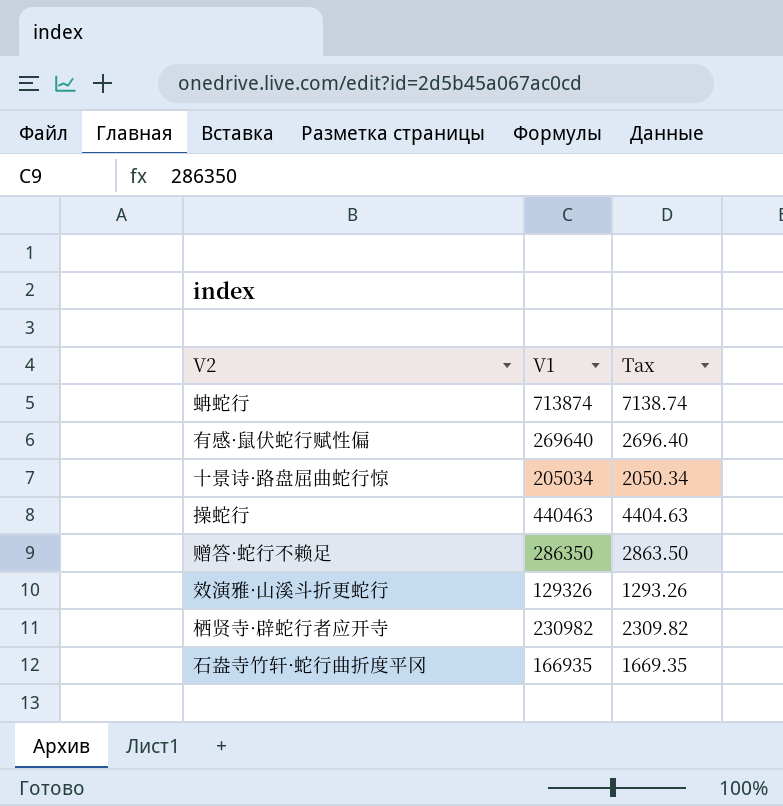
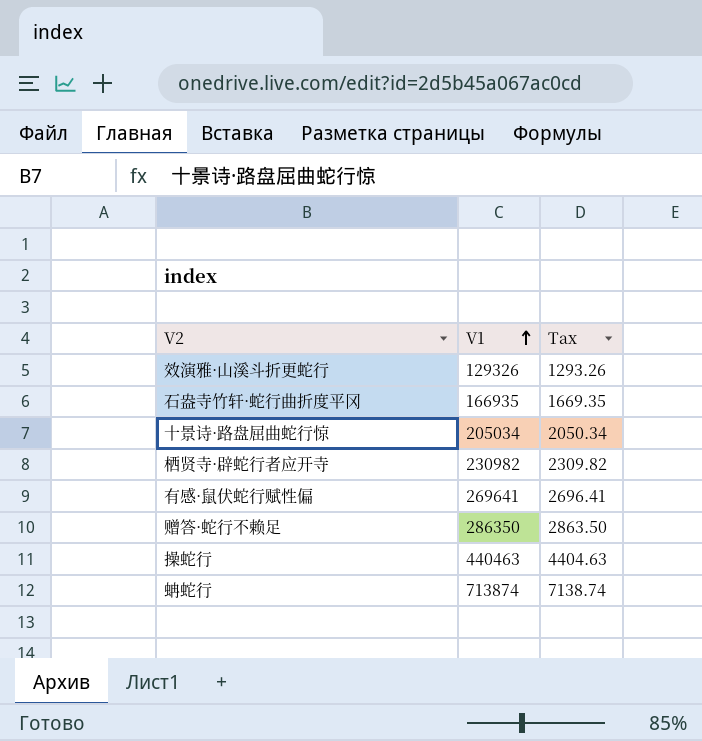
row order: none -> V1 ascending
有感·鼠伏蛇行赋性偏 | V1: 269640 -> 269641
有感·鼠伏蛇行赋性偏 | Tax: 2696.40 -> 2696.41

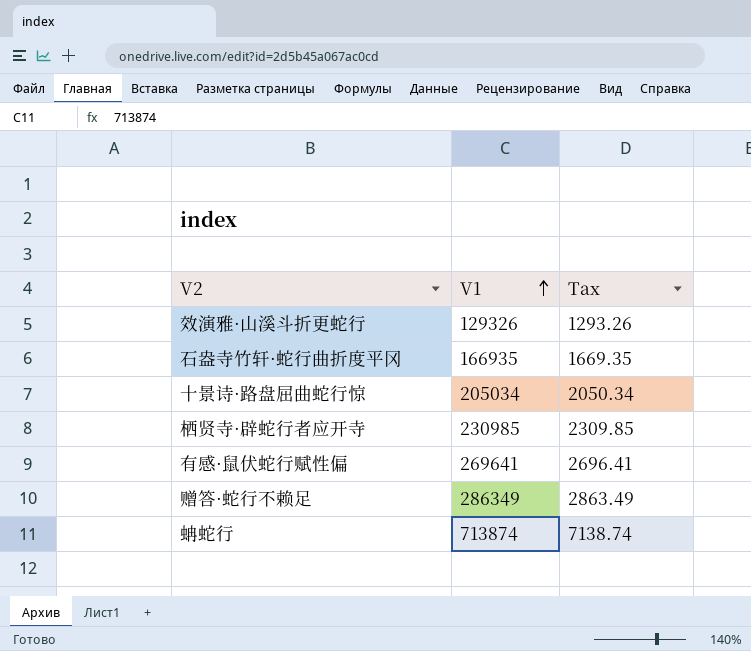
row 操蛇行: 440463 | 4404.63 -> none
栖贤寺·辟蛇行者应开寺 | V1: 230982 -> 230985
栖贤寺·辟蛇行者应开寺 | Tax: 2309.82 -> 2309.85
赠答·蛇行不赖足 | V1: 286350 -> 286349
赠答·蛇行不赖足 | Tax: 2863.50 -> 2863.49

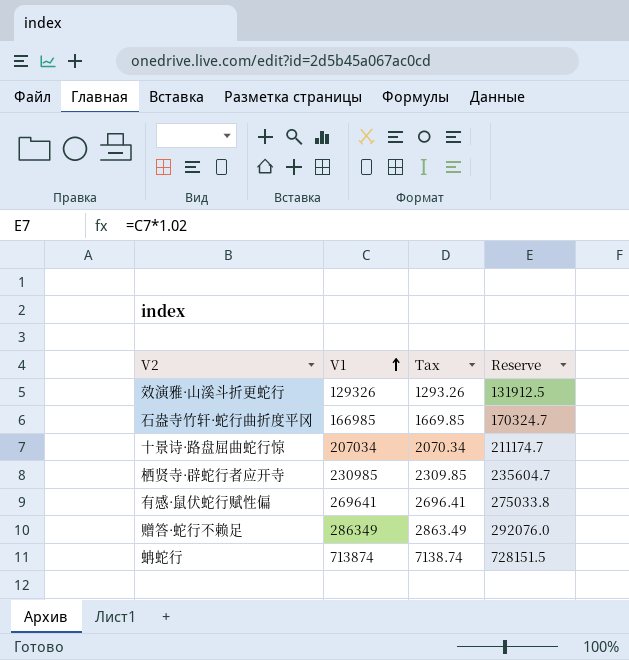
column Reserve | formula: none -> [V1] * 1.02
石盎寺竹轩·蛇行曲折度平冈 | V1: 166935 -> 166985
石盎寺竹轩·蛇行曲折度平冈 | Tax: 1669.35 -> 1669.85
十景诗·路盘屈曲蛇行惊 | V1: 205034 -> 207034
十景诗·路盘屈曲蛇行惊 | Tax: 2050.34 -> 2070.34

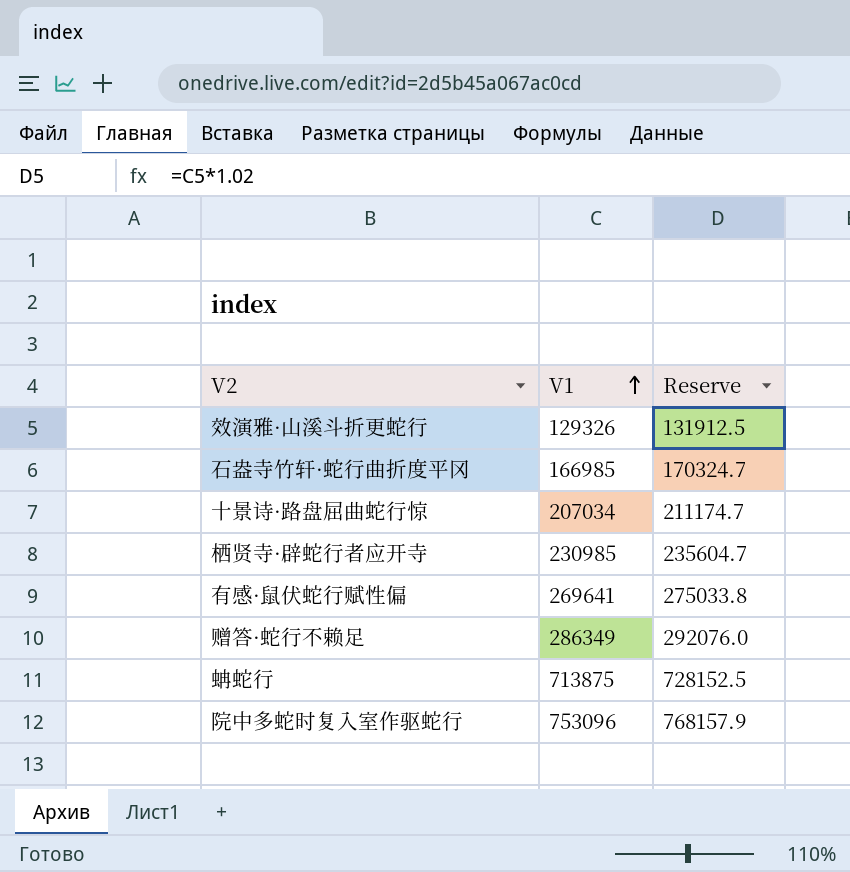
column Tax | formula: [V1] * 0.01 -> none
蚺蛇行 | V1: 713874 -> 713875
蚺蛇行 | Reserve: 728151.5 -> 728152.5
row 院中多蛇时复入室作驱蛇行: none -> 753096 | 768157.9

